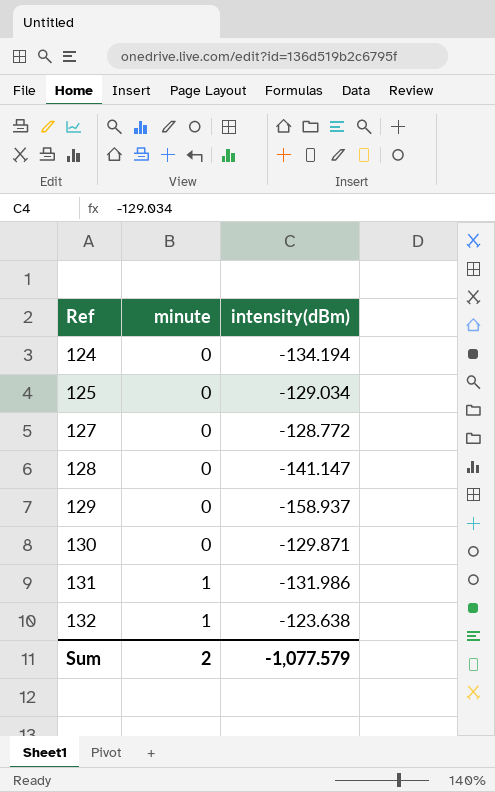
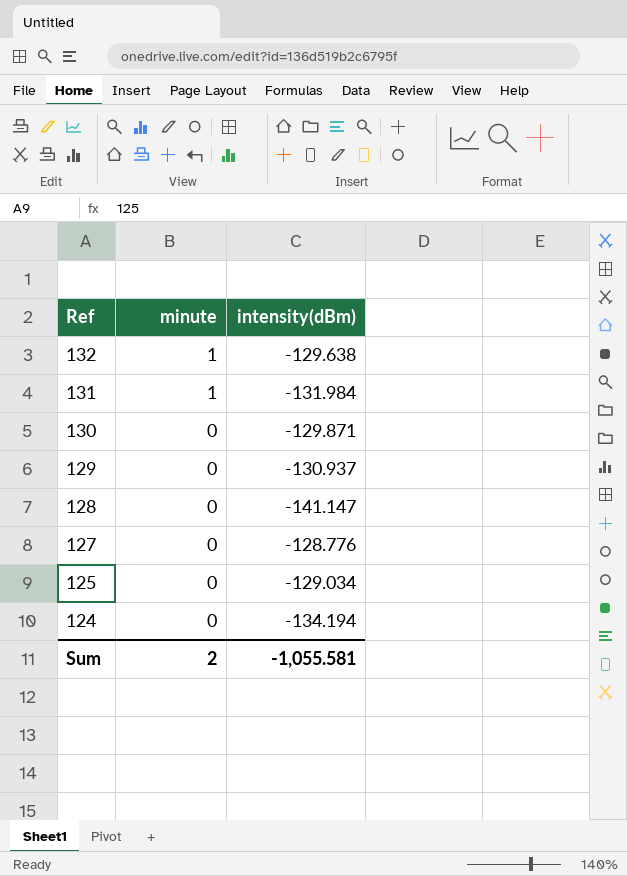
row order: Ref ascending -> Ref descending
132 | intensity(dBm): -123.638 -> -129.638
131 | intensity(dBm): -131.986 -> -131.984
129 | intensity(dBm): -158.937 -> -130.937
127 | intensity(dBm): -128.772 -> -128.776
Sum | intensity(dBm): -1,077.579 -> -1,055.581

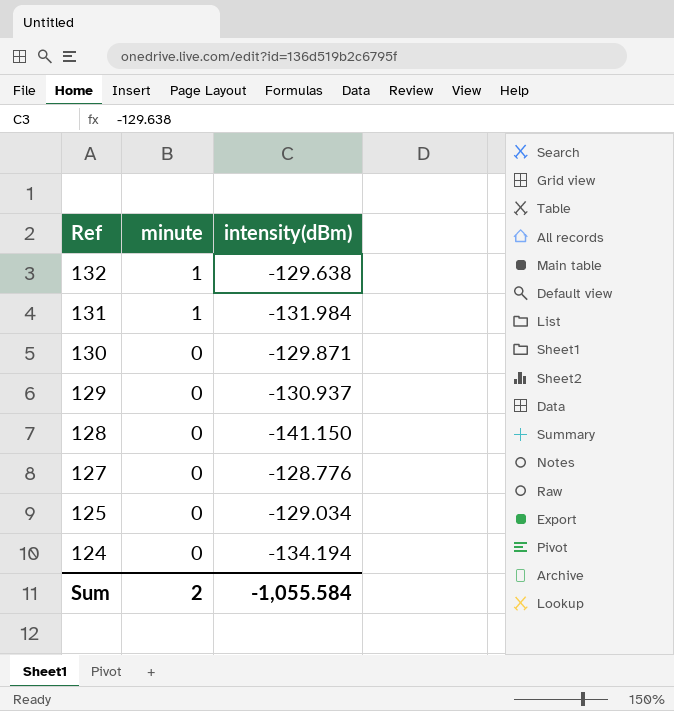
128 | intensity(dBm): -141.147 -> -141.150
Sum | intensity(dBm): -1,055.581 -> -1,055.584

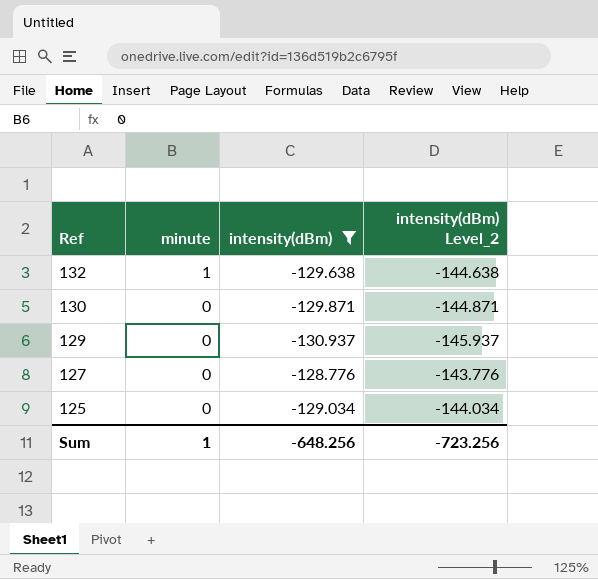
filter: none -> intensity(dBm) >= -130.937
column intensity(dBm) Level_2 | formula: none -> [intensity(dBm)] - 15
Sum | minute: 2 -> 1
Sum | intensity(dBm): -1,055.584 -> -648.256

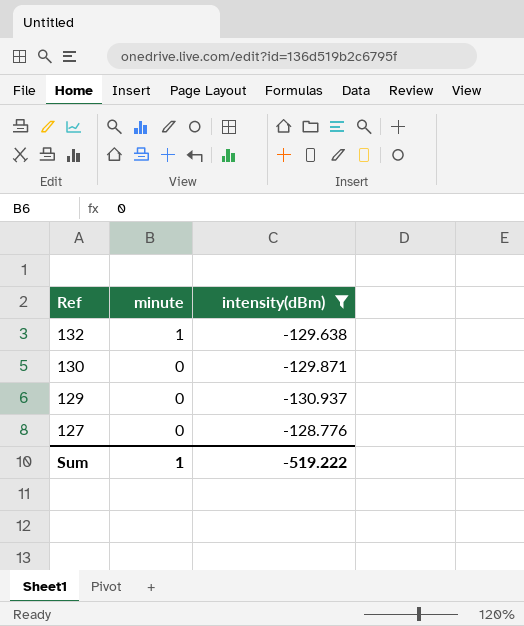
column intensity(dBm) Level_2 | formula: [intensity(dBm)] - 15 -> none
row 125: 0 | -129.034 | -144.034 -> none
Sum | intensity(dBm): -648.256 -> -519.222

